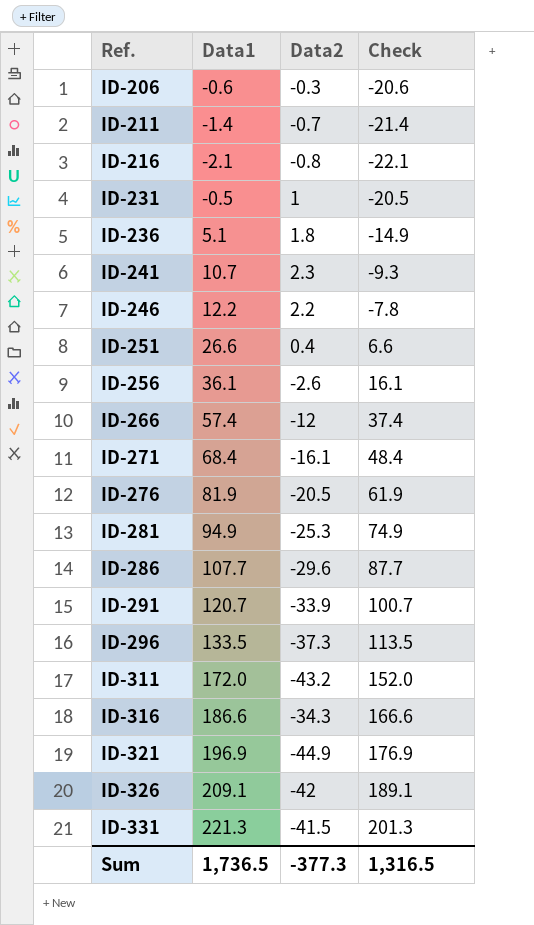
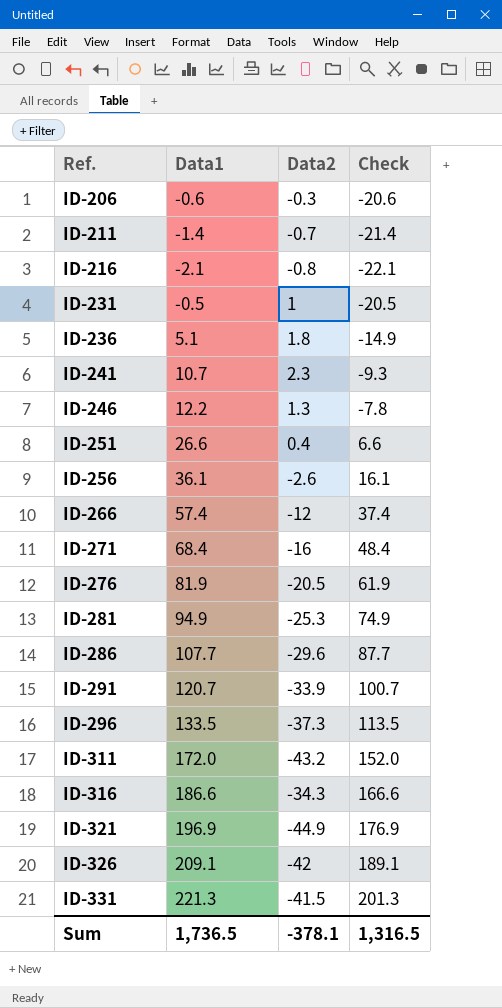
ID-246 | Data2: 2.2 -> 1.3
ID-271 | Data2: -16.1 -> -16
Sum | Data2: -377.3 -> -378.1

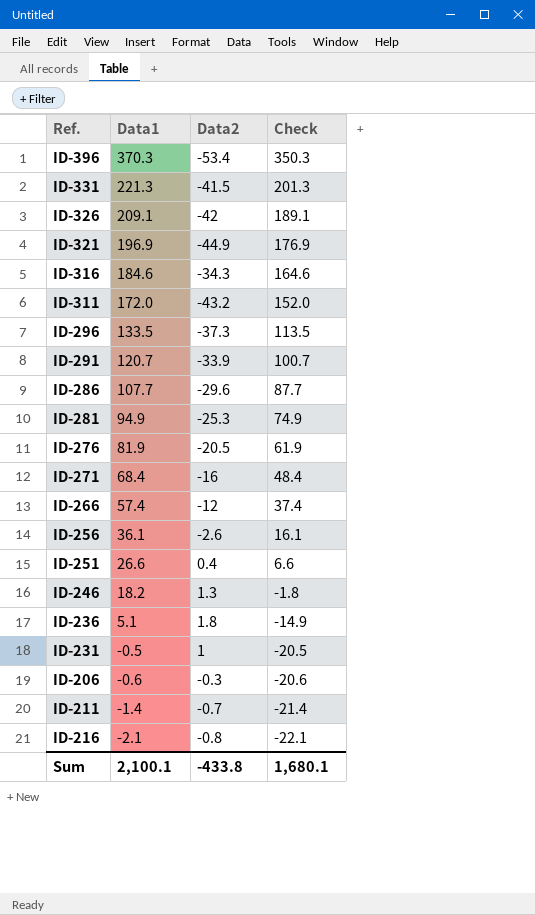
row order: Ref. ascending -> Data1 descending
row ID-241: 10.7 | 2.3 | -9.3 -> none
row ID-396: none -> 370.3 | -53.4 | 350.3
ID-316 | Data1: 186.6 -> 184.6
ID-316 | Check: 166.6 -> 164.6
ID-246 | Data1: 12.2 -> 18.2
ID-246 | Check: -7.8 -> -1.8
Sum | Data1: 1,736.5 -> 2,100.1
Sum | Data2: -378.1 -> -433.8
Sum | Check: 1,316.5 -> 1,680.1

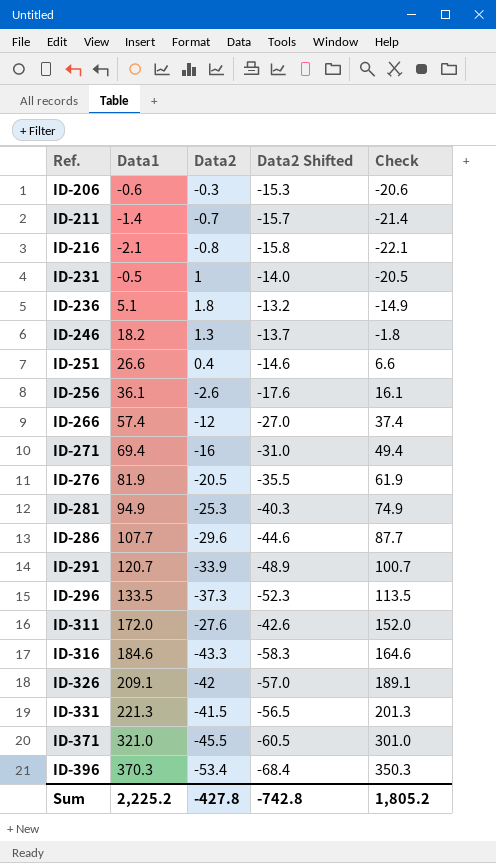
row order: Data1 descending -> Ref. ascending
column Data2 Shifted | formula: none -> [Data2] - 15
row ID-321: 196.9 | -44.9 | 176.9 -> none
ID-271 | Data1: 68.4 -> 69.4
ID-271 | Check: 48.4 -> 49.4
ID-311 | Data2: -43.2 -> -27.6
ID-316 | Data2: -34.3 -> -43.3
row ID-371: none -> 321.0 | -45.5 | -60.5 | 301.0
Sum | Data1: 2,100.1 -> 2,225.2
Sum | Data2: -433.8 -> -427.8
Sum | Check: 1,680.1 -> 1,805.2

